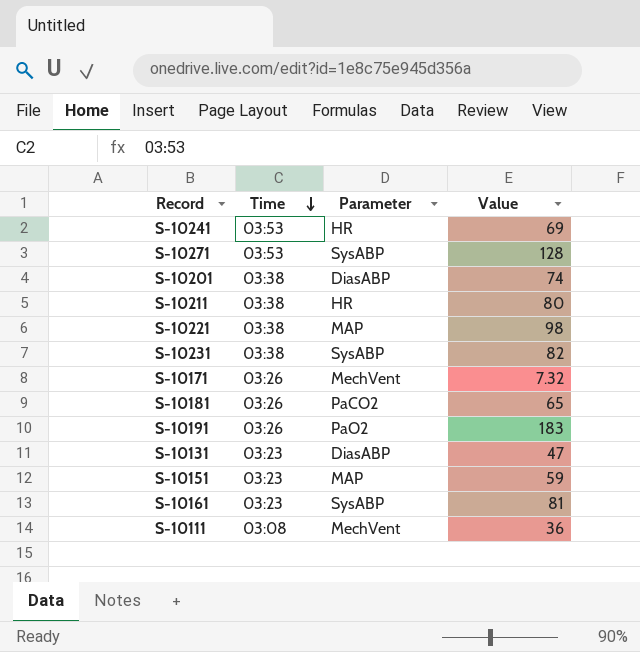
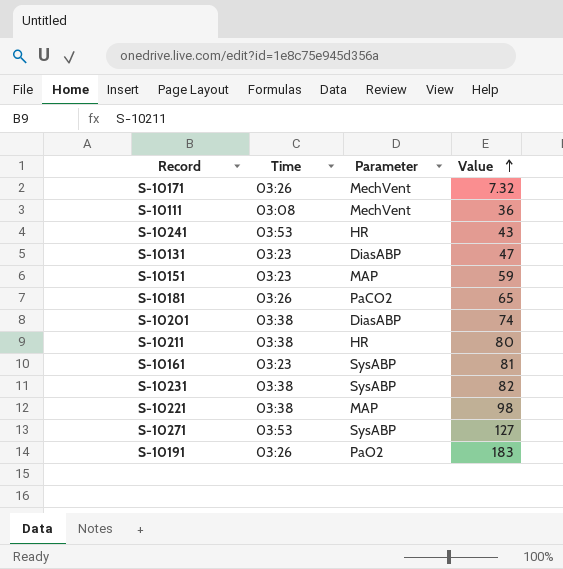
row order: Time descending -> Value ascending
S-10241 | Value: 69 -> 43
S-10271 | Value: 128 -> 127

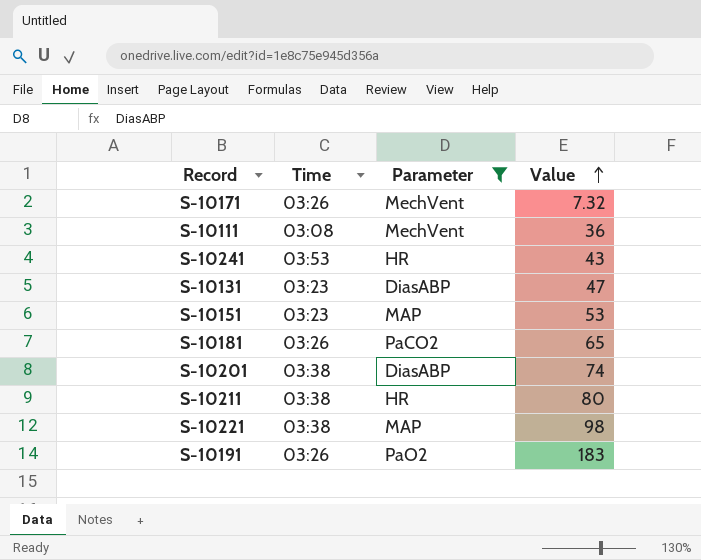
filter: none -> Parameter != SysABP
S-10151 | Value: 59 -> 53

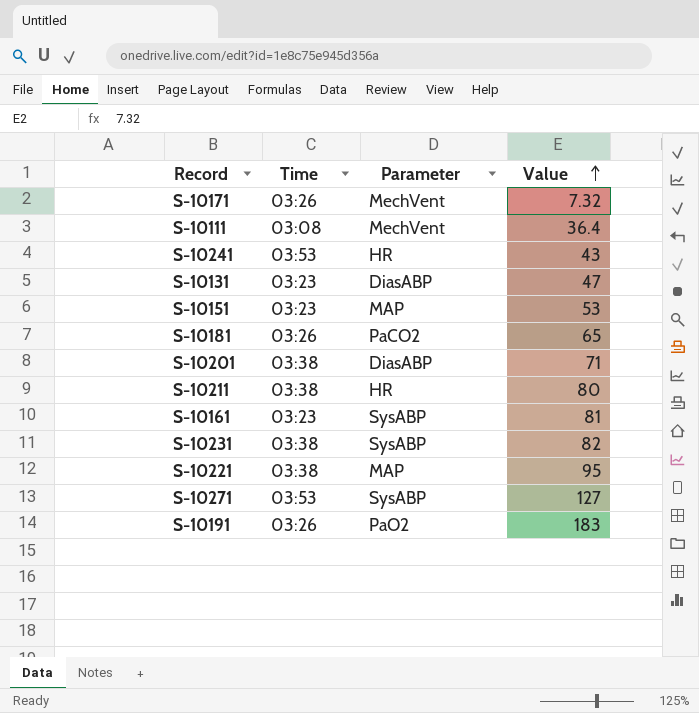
filter: Parameter != SysABP -> none
S-10111 | Value: 36 -> 36.4
S-10201 | Value: 74 -> 71
S-10221 | Value: 98 -> 95

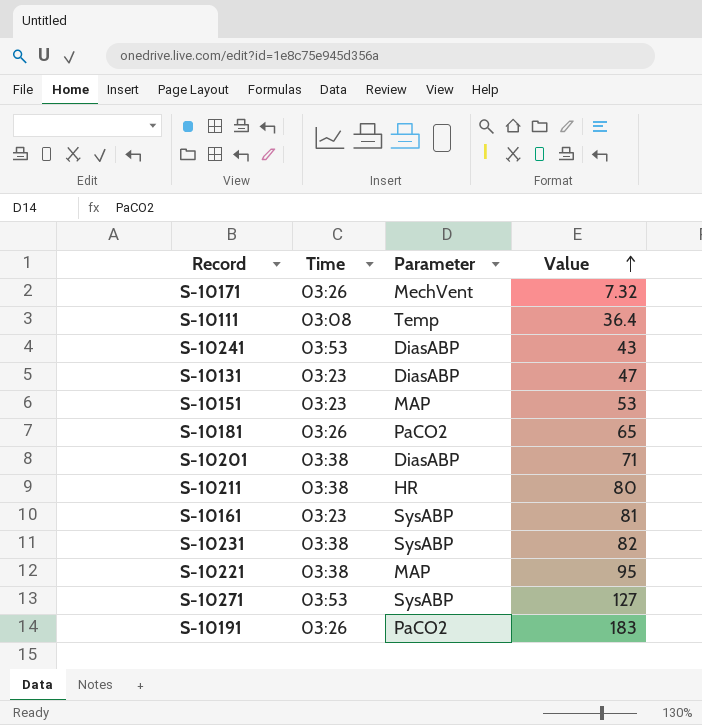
S-10111 | Parameter: MechVent -> Temp
S-10241 | Parameter: HR -> DiasABP
S-10191 | Parameter: PaO2 -> PaCO2

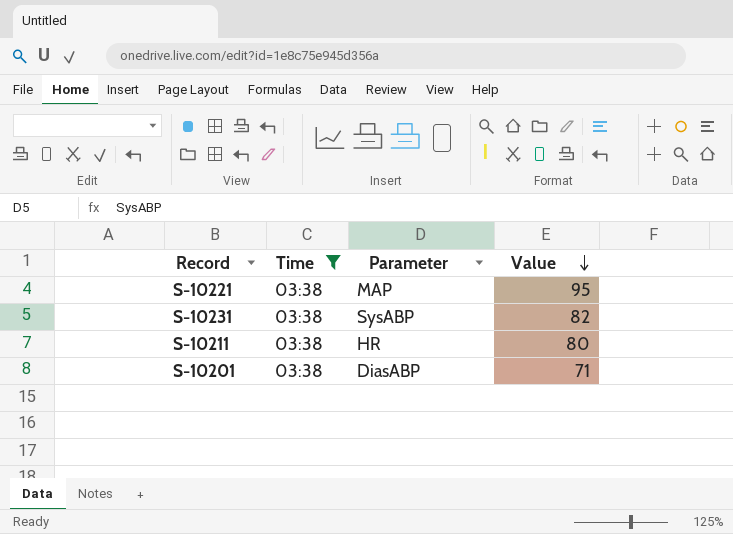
filter: none -> Time = 03:38
row order: Value ascending -> Value descending

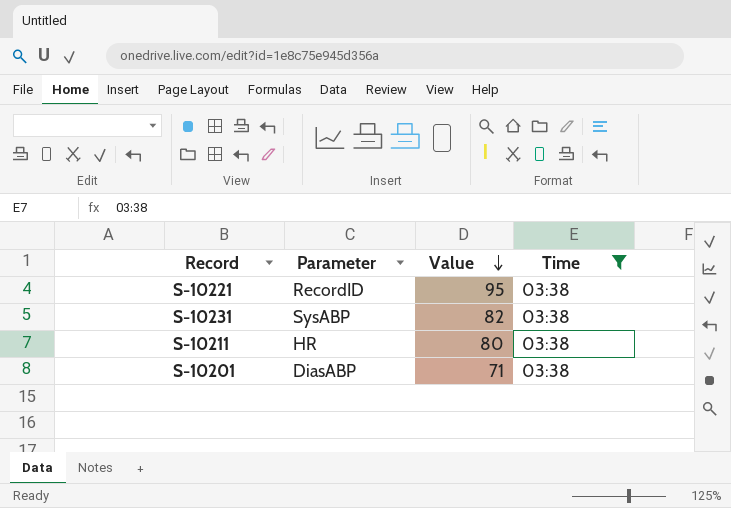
column Time | position: 2 -> 4
S-10221 | Parameter: MAP -> RecordID

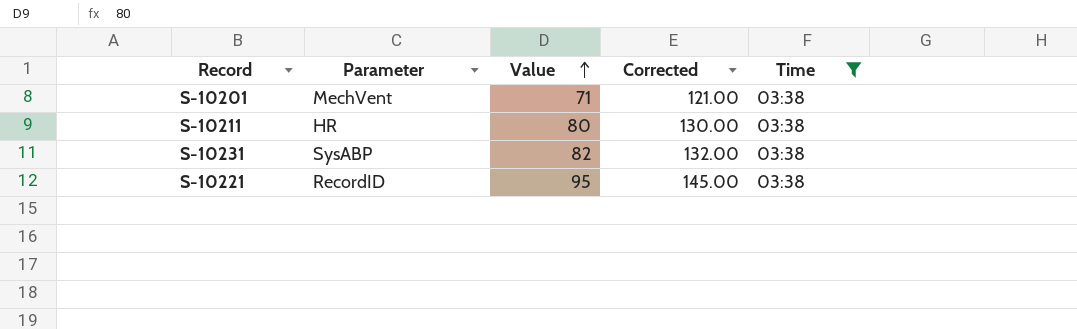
row order: Value descending -> Value ascending
column Corrected | formula: none -> [Value] + 50
S-10201 | Parameter: DiasABP -> MechVent

